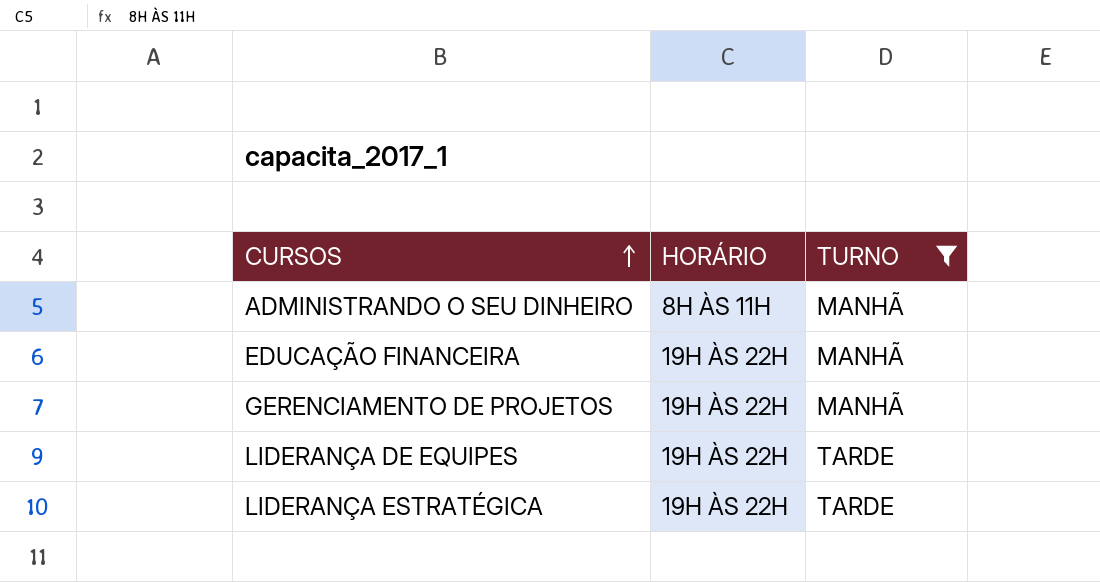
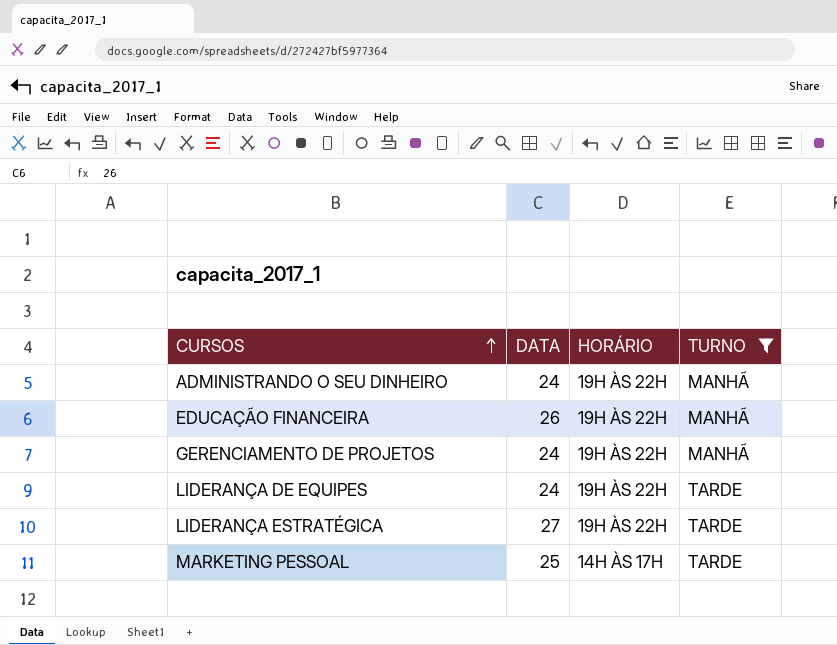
column DATA | position: none -> 2
ADMINISTRANDO O SEU DINHEIRO | HORÁRIO: 8H ÀS 11H -> 19H ÀS 22H
row MARKETING PESSOAL: none -> 25 | 14H ÀS 17H | TARDE

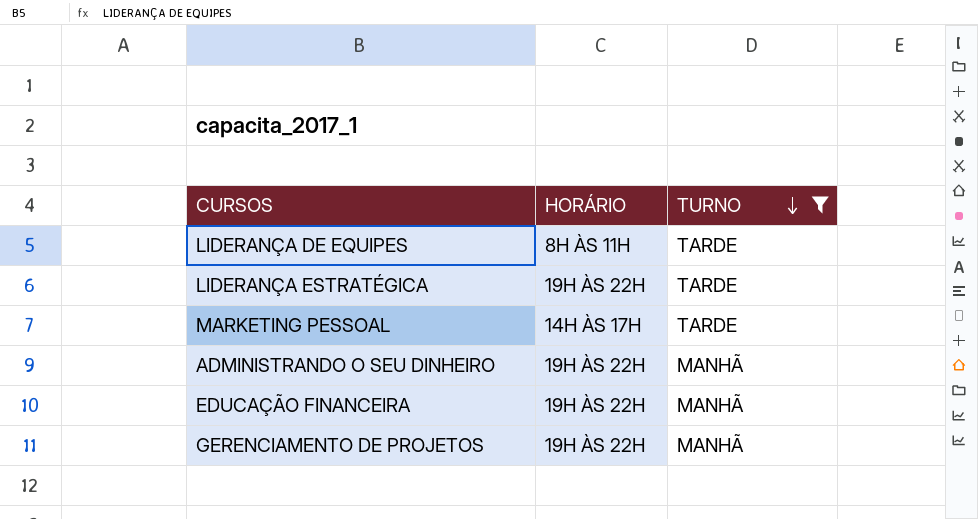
row order: CURSOS ascending -> TURNO descending
column DATA | position: 2 -> none
LIDERANÇA DE EQUIPES | HORÁRIO: 19H ÀS 22H -> 8H ÀS 11H

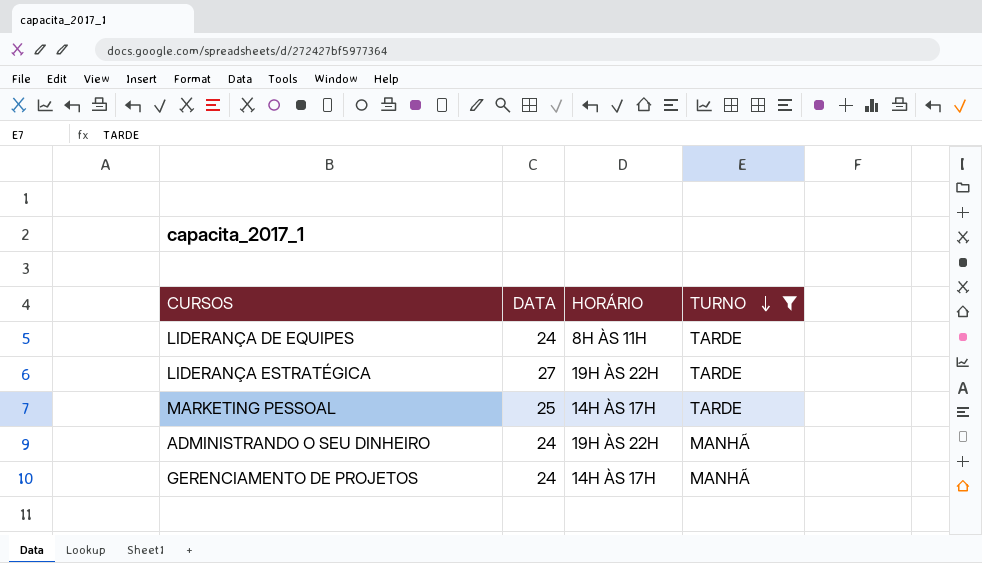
column DATA | position: none -> 2
row EDUCAÇÃO FINANCEIRA: 19H ÀS 22H | MANHÃ -> none
GERENCIAMENTO DE PROJETOS | HORÁRIO: 19H ÀS 22H -> 14H ÀS 17H

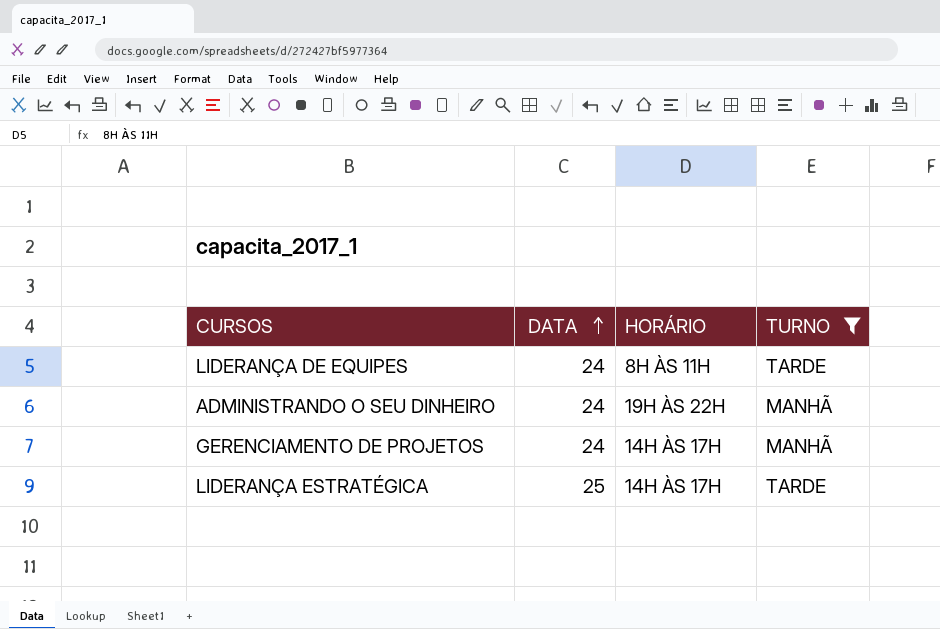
row order: TURNO descending -> DATA ascending
row MARKETING PESSOAL: 25 | 14H ÀS 17H | TARDE -> none
LIDERANÇA ESTRATÉGICA | DATA: 27 -> 25
LIDERANÇA ESTRATÉGICA | HORÁRIO: 19H ÀS 22H -> 14H ÀS 17H

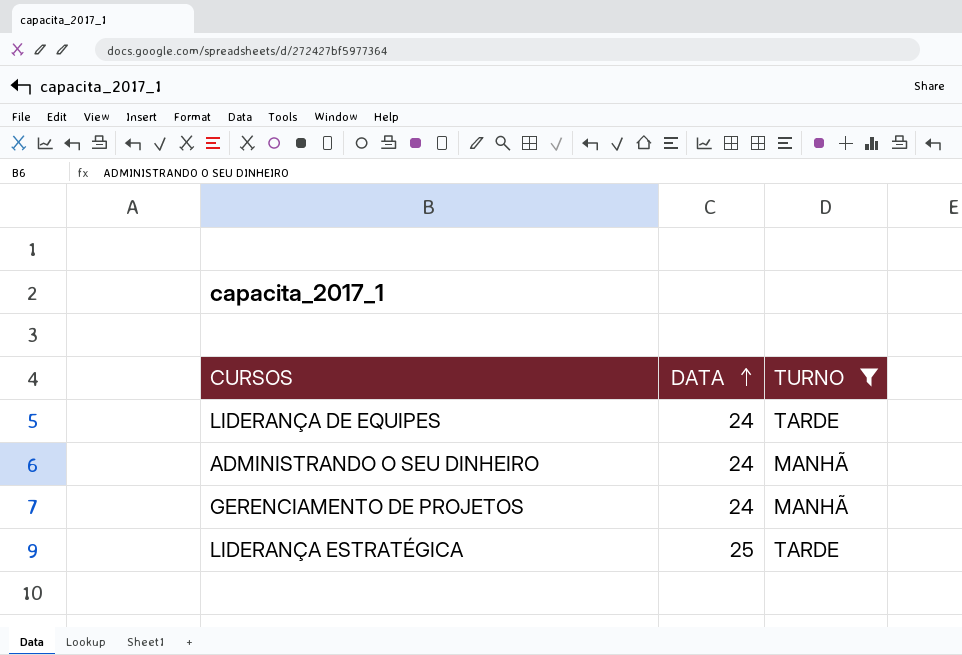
column HORÁRIO | position: 3 -> none

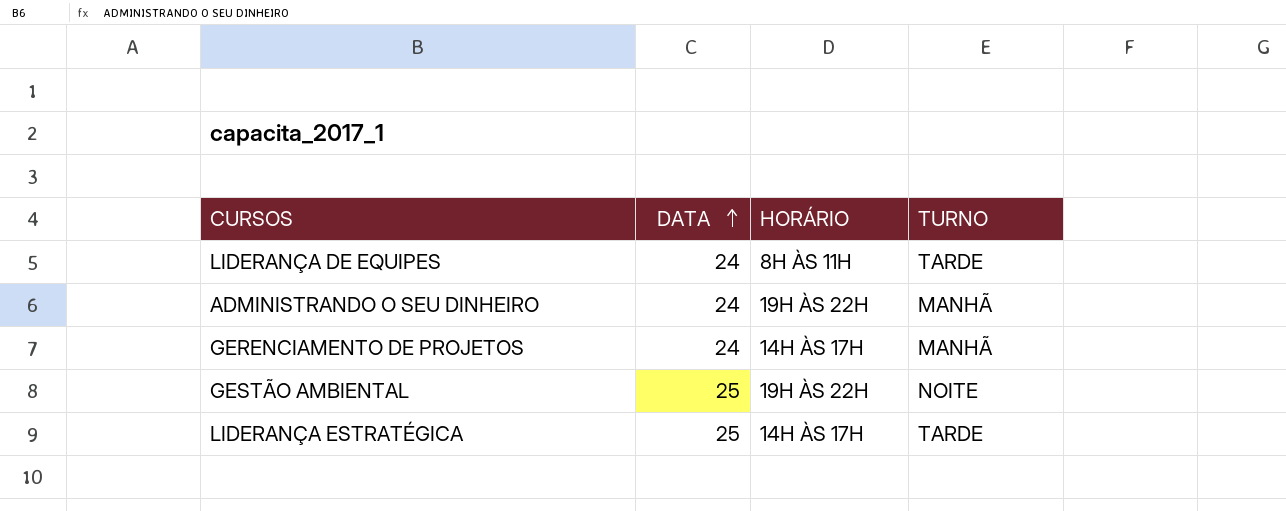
filter: TURNO != NOITE -> none
column HORÁRIO | position: none -> 3

